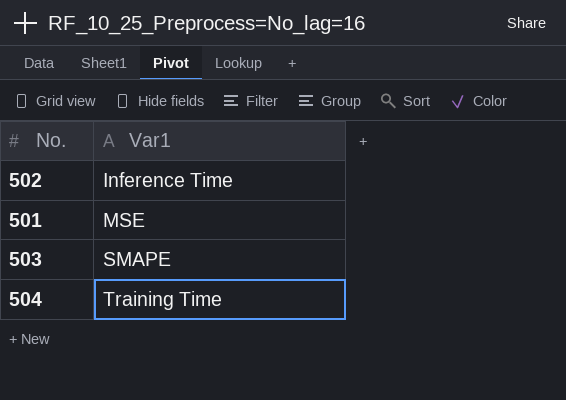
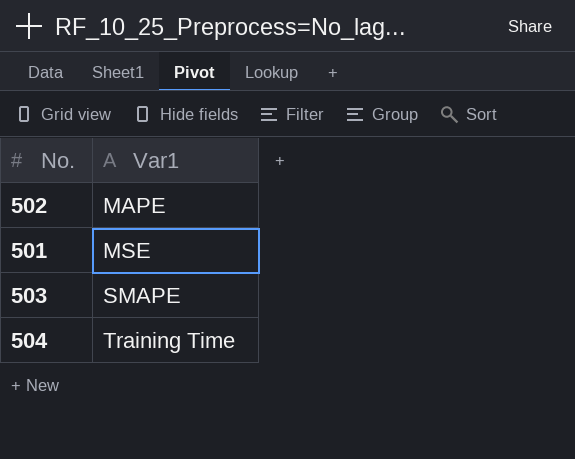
502 | Var1: Inference Time -> MAPE

